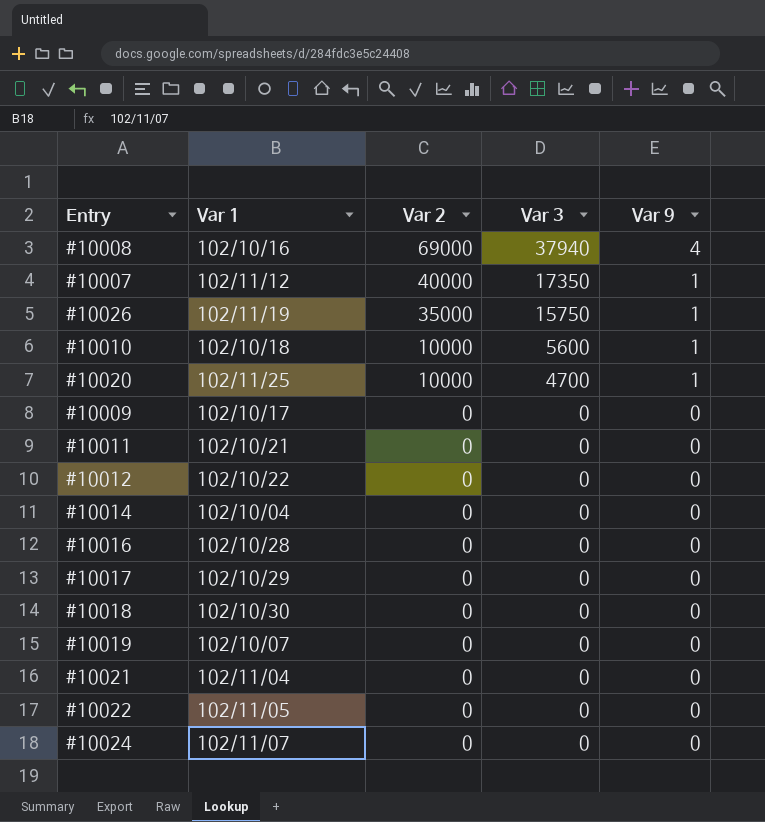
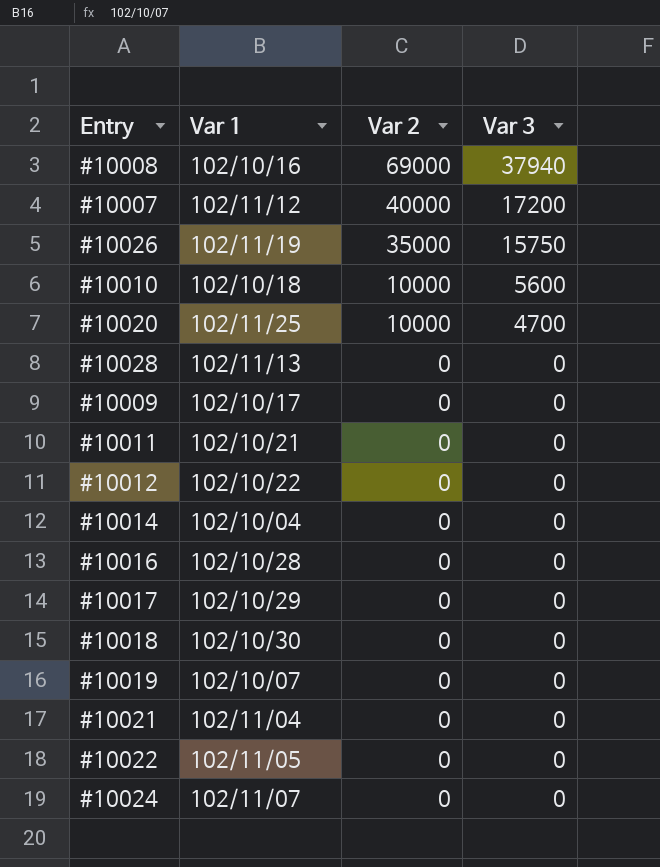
column Var 9 | position: 5 -> none
#10007 | Var 3: 17350 -> 17200
row #10028: none -> 102/11/13 | 0 | 0

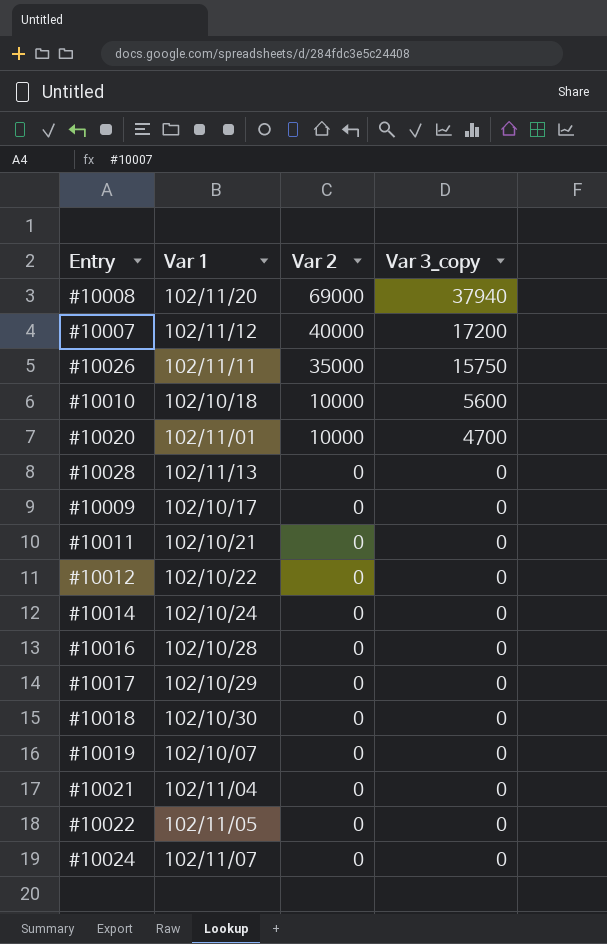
column name: Var 3 -> Var 3_copy
#10008 | Var 1: 102/10/16 -> 102/11/20
#10026 | Var 1: 102/11/19 -> 102/11/11
#10020 | Var 1: 102/11/25 -> 102/11/01
#10014 | Var 1: 102/10/04 -> 102/10/24

